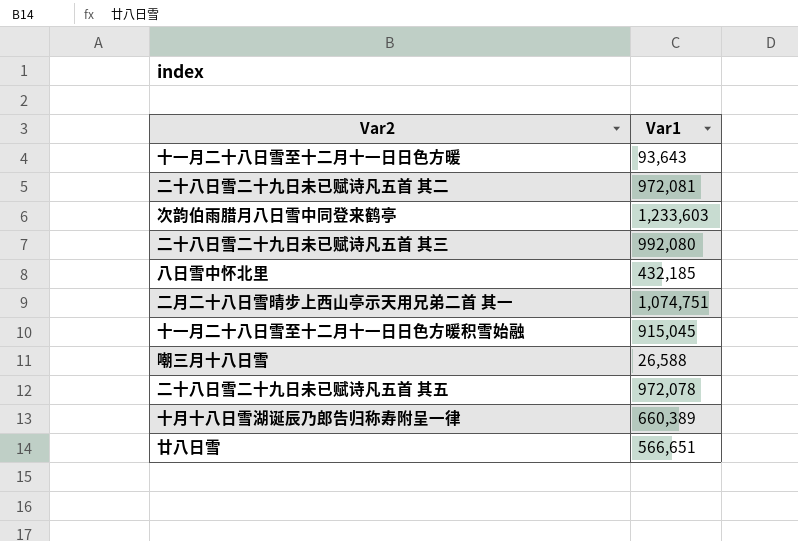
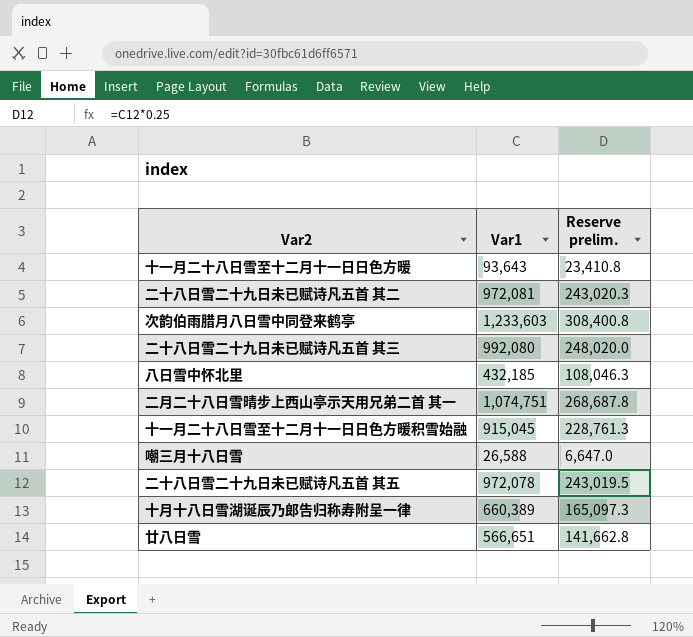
column Reserve prelim. | formula: none -> [Var1] * 0.25

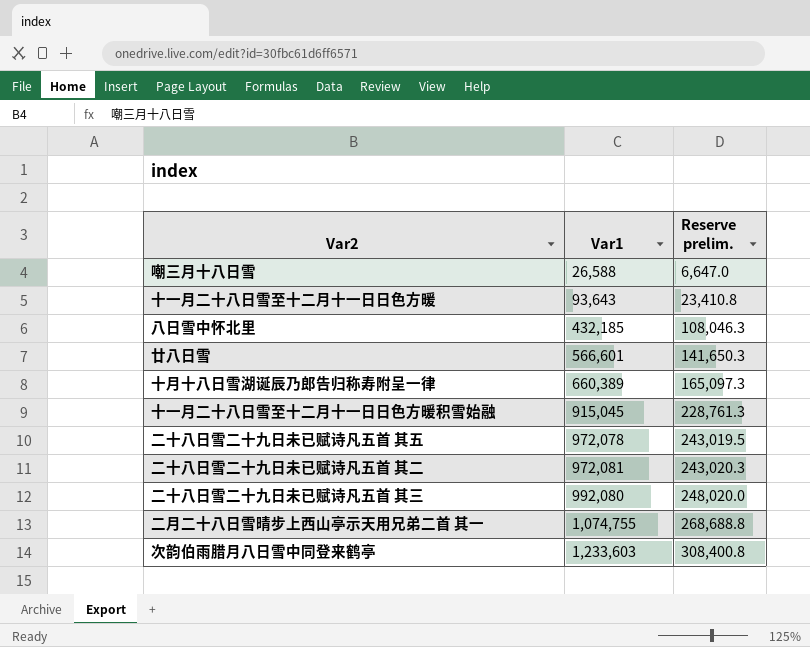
row order: none -> Var1 ascending
廿八日雪 | Var1: 566,651 -> 566,601
廿八日雪 | Reserve prelim.: 141,662.8 -> 141,650.3
二月二十八日雪晴步上西山亭示天用兄弟二首 其一 | Var1: 1,074,751 -> 1,074,755
二月二十八日雪晴步上西山亭示天用兄弟二首 其一 | Reserve prelim.: 268,687.8 -> 268,688.8

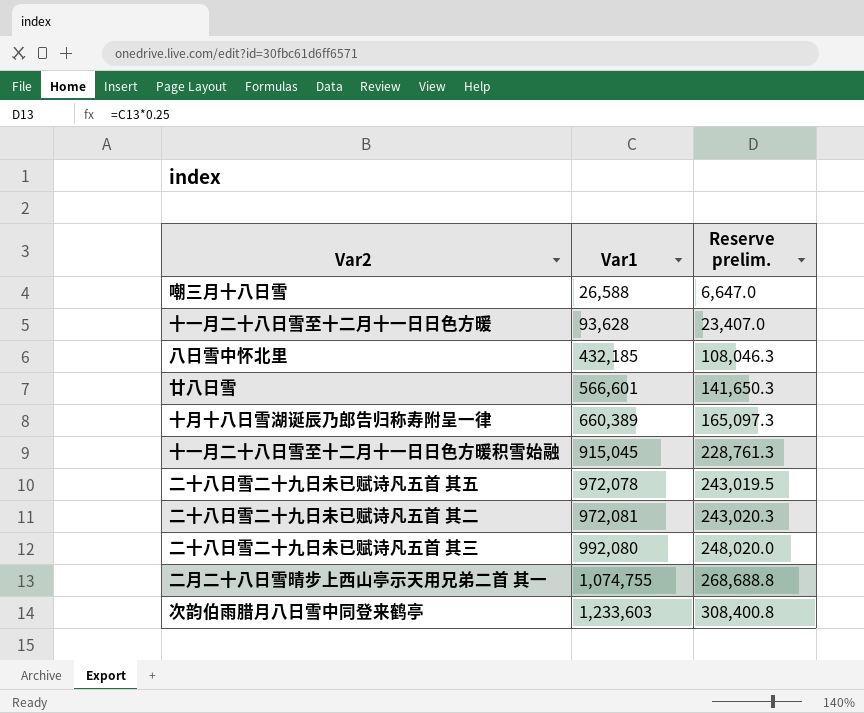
十一月二十八日雪至十二月十一日日色方暖 | Var1: 93,643 -> 93,628
十一月二十八日雪至十二月十一日日色方暖 | Reserve prelim.: 23,410.8 -> 23,407.0

